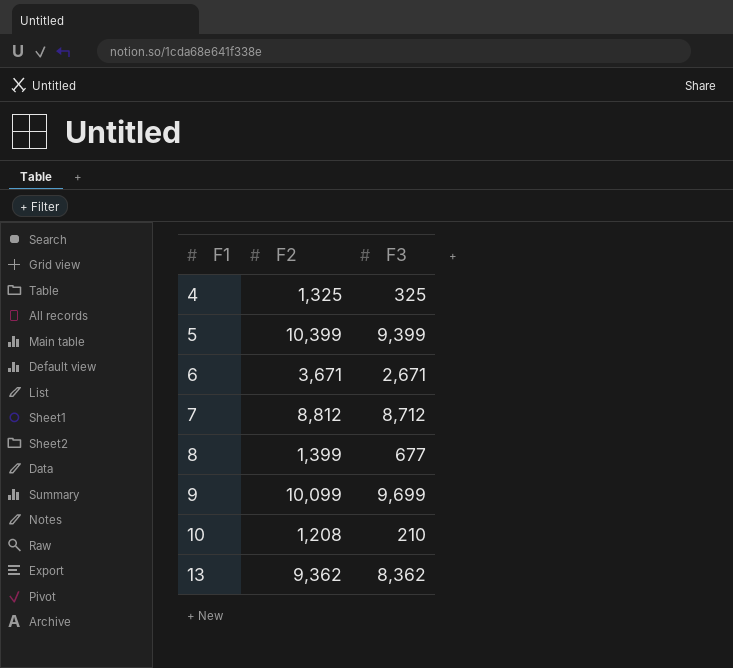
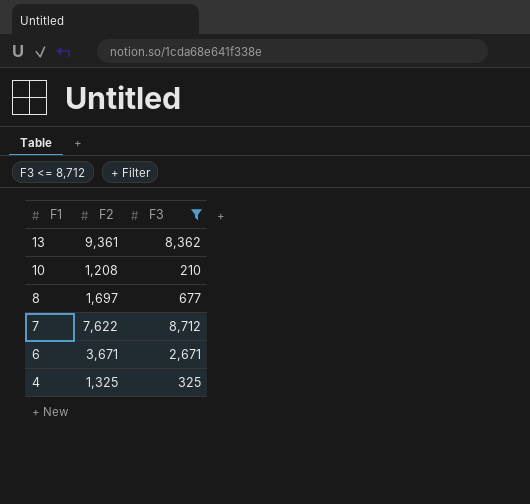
filter: none -> F3 <= 8,712
row order: F1 ascending -> F1 descending
13 | F2: 9,362 -> 9,361
8 | F2: 1,399 -> 1,697
7 | F2: 8,812 -> 7,622

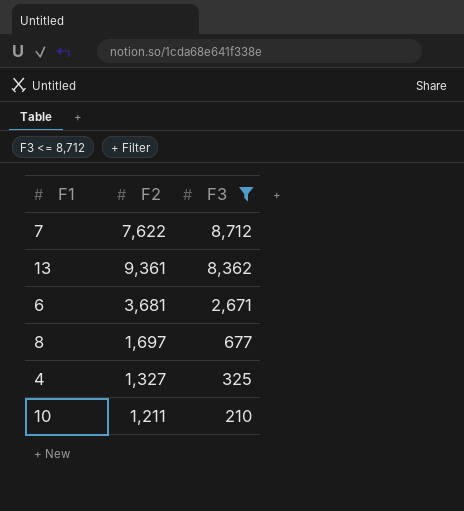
row order: F1 descending -> F3 descending
6 | F2: 3,671 -> 3,681
4 | F2: 1,325 -> 1,327
10 | F2: 1,208 -> 1,211

